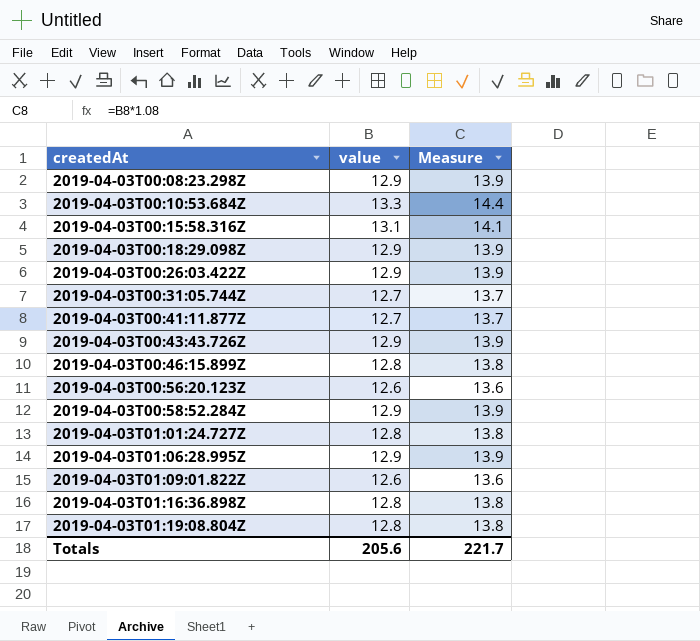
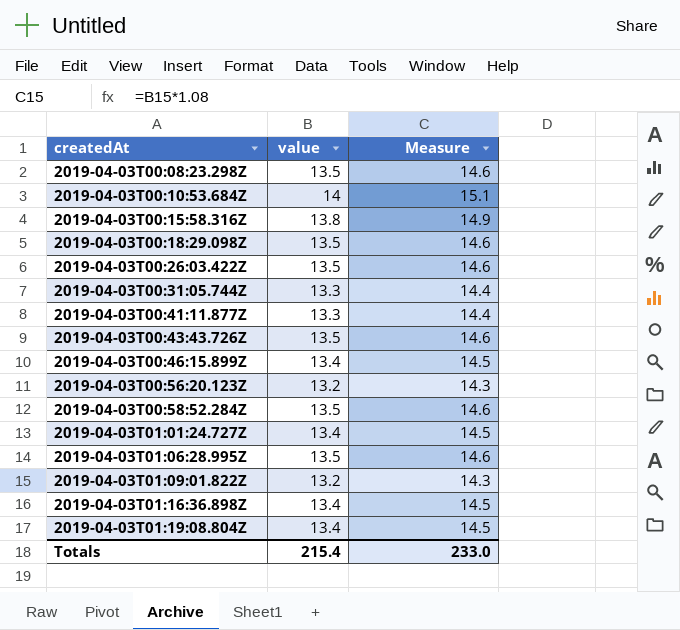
2019-04-03T00:08:23.298Z | value: 12.9 -> 13.5
2019-04-03T00:08:23.298Z | Measure: 13.9 -> 14.6
2019-04-03T00:10:53.684Z | value: 13.3 -> 14
2019-04-03T00:10:53.684Z | Measure: 14.4 -> 15.1
2019-04-03T00:15:58.316Z | value: 13.1 -> 13.8
2019-04-03T00:15:58.316Z | Measure: 14.1 -> 14.9
2019-04-03T00:18:29.098Z | value: 12.9 -> 13.5
2019-04-03T00:18:29.098Z | Measure: 13.9 -> 14.6
2019-04-03T00:26:03.422Z | value: 12.9 -> 13.5
2019-04-03T00:26:03.422Z | Measure: 13.9 -> 14.6
2019-04-03T00:31:05.744Z | value: 12.7 -> 13.3
2019-04-03T00:31:05.744Z | Measure: 13.7 -> 14.4
2019-04-03T00:41:11.877Z | value: 12.7 -> 13.3
2019-04-03T00:41:11.877Z | Measure: 13.7 -> 14.4
2019-04-03T00:43:43.726Z | value: 12.9 -> 13.5
2019-04-03T00:43:43.726Z | Measure: 13.9 -> 14.6
2019-04-03T00:46:15.899Z | value: 12.8 -> 13.4
2019-04-03T00:46:15.899Z | Measure: 13.8 -> 14.5
2019-04-03T00:56:20.123Z | value: 12.6 -> 13.2
2019-04-03T00:56:20.123Z | Measure: 13.6 -> 14.3
2019-04-03T00:58:52.284Z | value: 12.9 -> 13.5
2019-04-03T00:58:52.284Z | Measure: 13.9 -> 14.6
2019-04-03T01:01:24.727Z | value: 12.8 -> 13.4
2019-04-03T01:01:24.727Z | Measure: 13.8 -> 14.5
2019-04-03T01:06:28.995Z | value: 12.9 -> 13.5
2019-04-03T01:06:28.995Z | Measure: 13.9 -> 14.6
2019-04-03T01:09:01.822Z | value: 12.6 -> 13.2
2019-04-03T01:09:01.822Z | Measure: 13.6 -> 14.3
2019-04-03T01:16:36.898Z | value: 12.8 -> 13.4
2019-04-03T01:16:36.898Z | Measure: 13.8 -> 14.5
2019-04-03T01:19:08.804Z | value: 12.8 -> 13.4
2019-04-03T01:19:08.804Z | Measure: 13.8 -> 14.5
Totals | value: 205.6 -> 215.4
Totals | Measure: 221.7 -> 233.0

